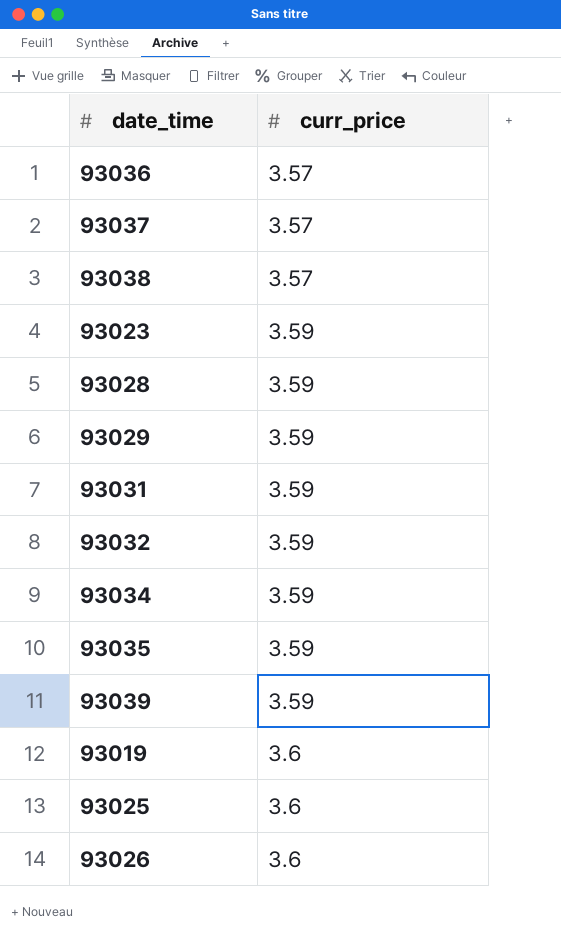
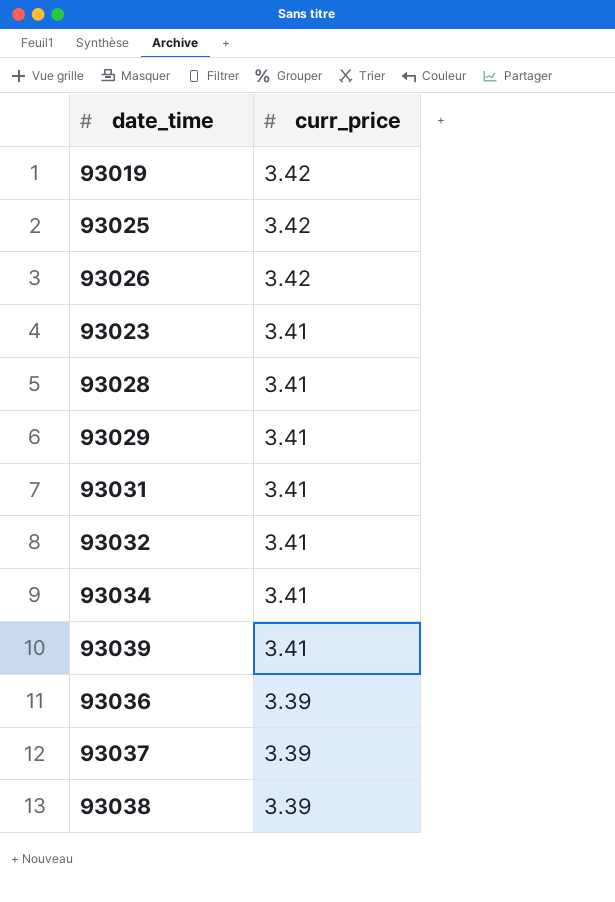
row order: curr_price ascending -> curr_price descending
row 93035: 3.59 -> none
93019 | curr_price: 3.6 -> 3.42
93025 | curr_price: 3.6 -> 3.42
93026 | curr_price: 3.6 -> 3.42
93023 | curr_price: 3.59 -> 3.41
93028 | curr_price: 3.59 -> 3.41
93029 | curr_price: 3.59 -> 3.41
93031 | curr_price: 3.59 -> 3.41
93032 | curr_price: 3.59 -> 3.41
93034 | curr_price: 3.59 -> 3.41
93039 | curr_price: 3.59 -> 3.41
93036 | curr_price: 3.57 -> 3.39
93037 | curr_price: 3.57 -> 3.39
93038 | curr_price: 3.57 -> 3.39

